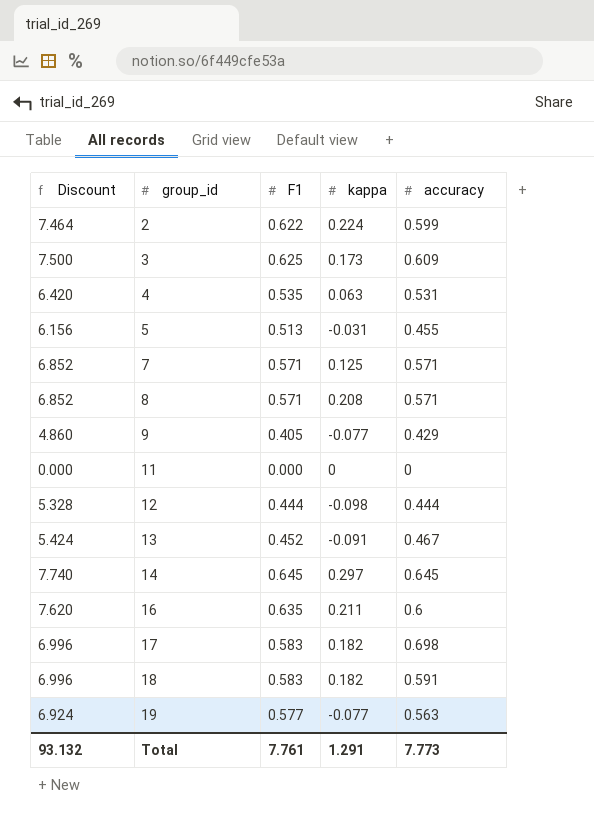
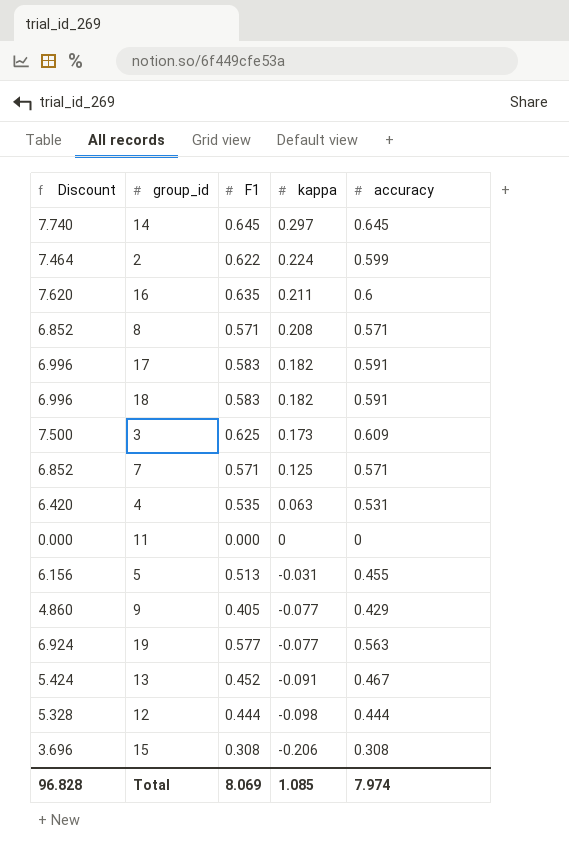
row order: group_id ascending -> kappa descending
17 | accuracy: 0.698 -> 0.591
row 15: none -> 3.696 | 0.308 | -0.206 | 0.308
Total | Discount: 93.132 -> 96.828
Total | F1: 7.761 -> 8.069
Total | kappa: 1.291 -> 1.085
Total | accuracy: 7.773 -> 7.974

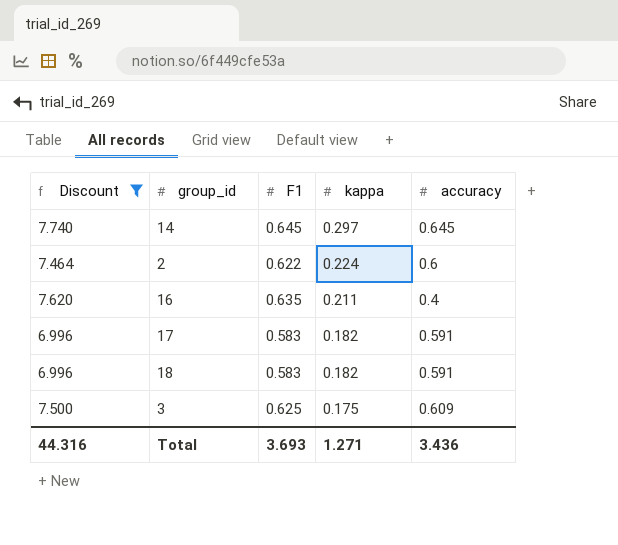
filter: none -> Discount >= 6.996
2 | accuracy: 0.599 -> 0.6
16 | accuracy: 0.6 -> 0.4
3 | kappa: 0.173 -> 0.175
Total | Discount: 96.828 -> 44.316
Total | F1: 8.069 -> 3.693
Total | kappa: 1.085 -> 1.271
Total | accuracy: 7.974 -> 3.436

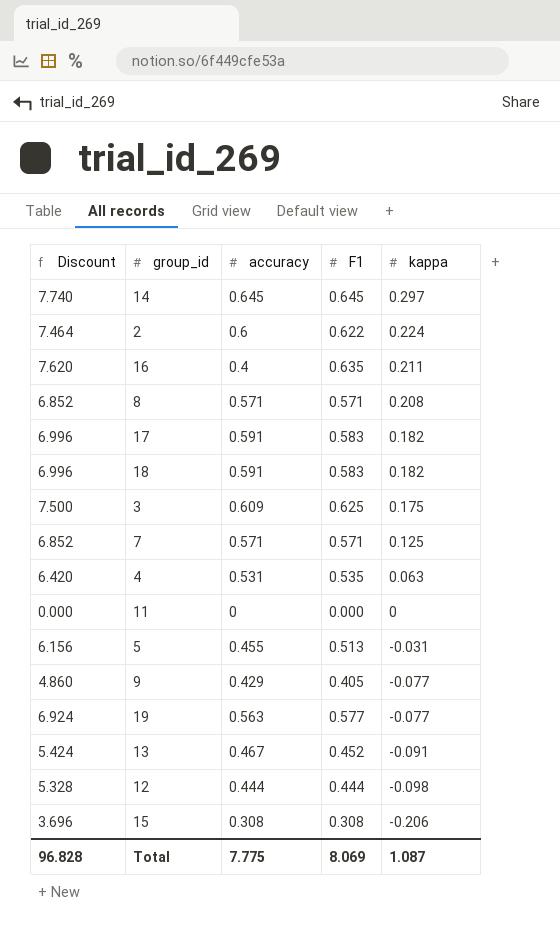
filter: Discount >= 6.996 -> none
column accuracy | position: 5 -> 3
Total | Discount: 44.316 -> 96.828
Total | accuracy: 3.436 -> 7.775
Total | F1: 3.693 -> 8.069
Total | kappa: 1.271 -> 1.087

